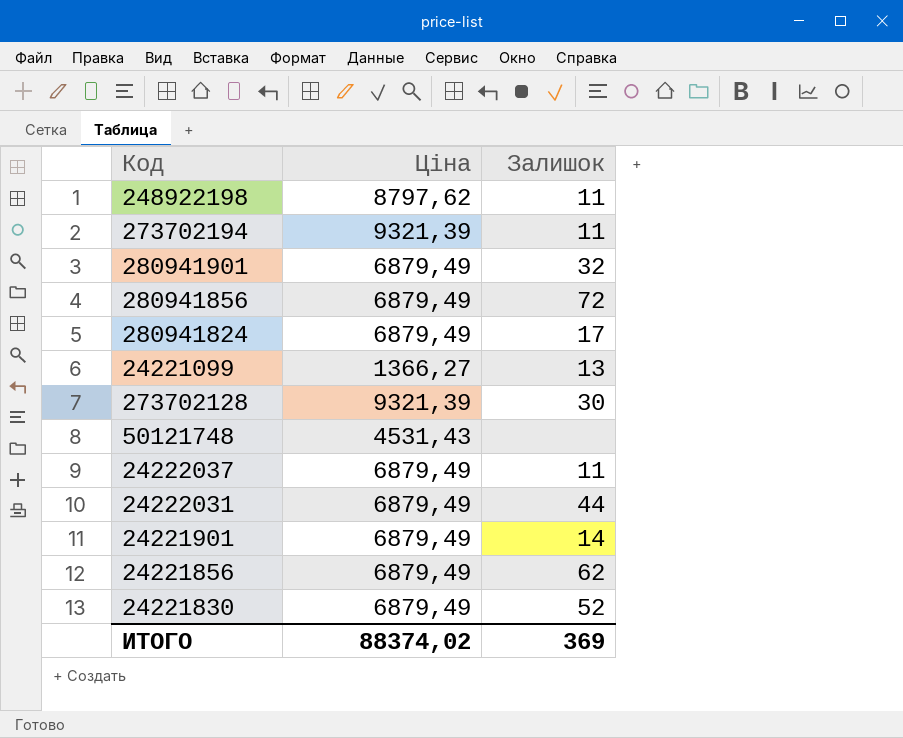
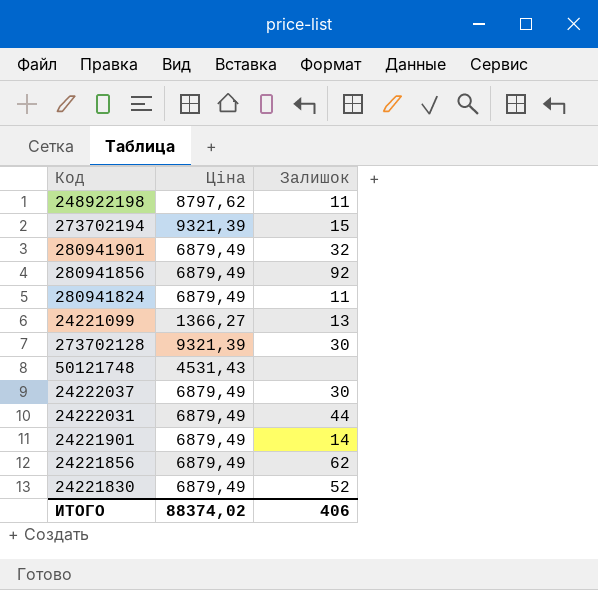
273702194 | Залишок: 11 -> 15
280941856 | Залишок: 72 -> 92
280941824 | Залишок: 17 -> 11
24222037 | Залишок: 11 -> 30
ИТОГО | Залишок: 369 -> 406

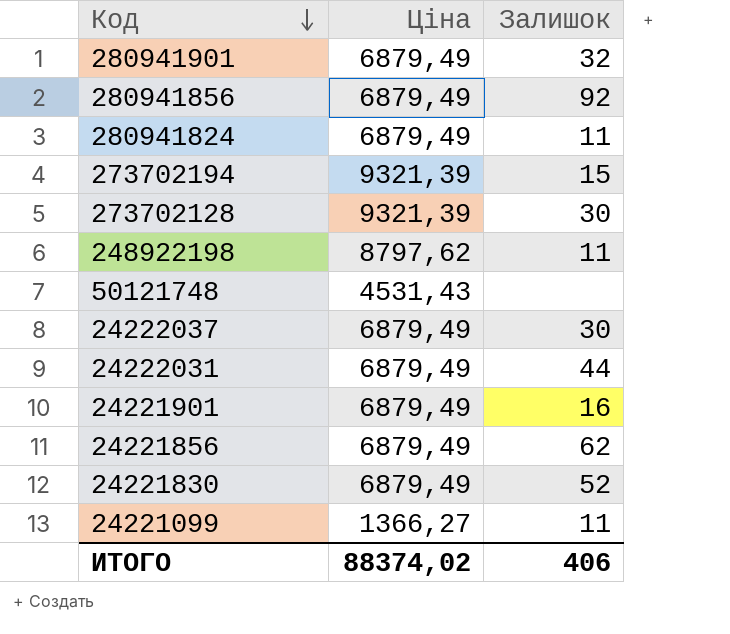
row order: none -> Код descending
24221901 | Залишок: 14 -> 16
24221099 | Залишок: 13 -> 11

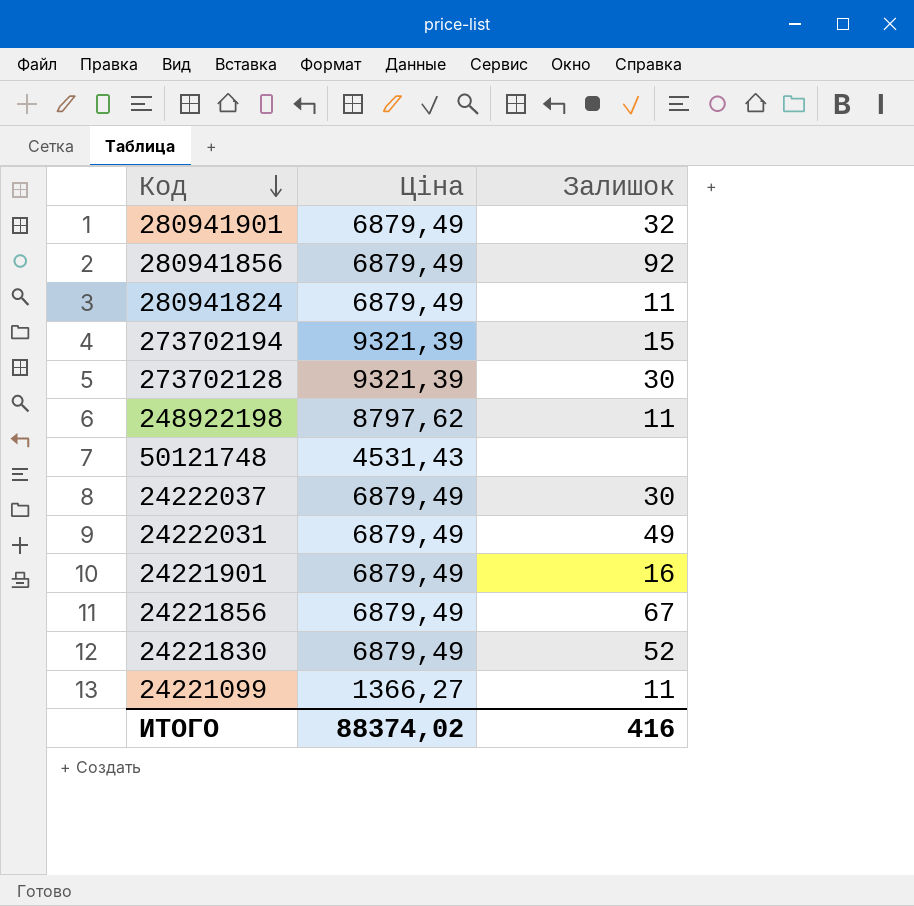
24222031 | Залишок: 44 -> 49
24221856 | Залишок: 62 -> 67
ИТОГО | Залишок: 406 -> 416

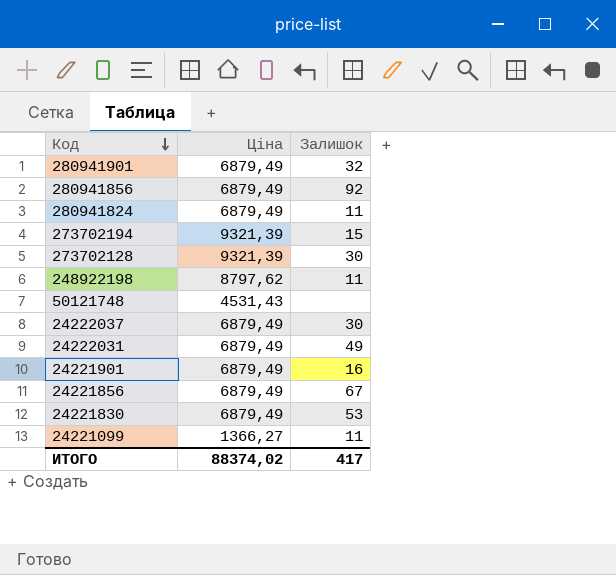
24221830 | Залишок: 52 -> 53
ИТОГО | Залишок: 416 -> 417

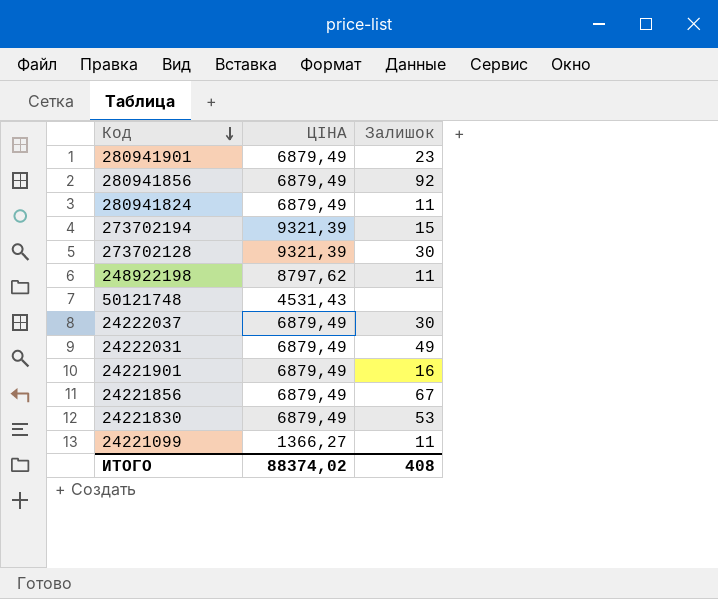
column name: Ціна -> ЦІНА
280941901 | Залишок: 32 -> 23
ИТОГО | Залишок: 417 -> 408

